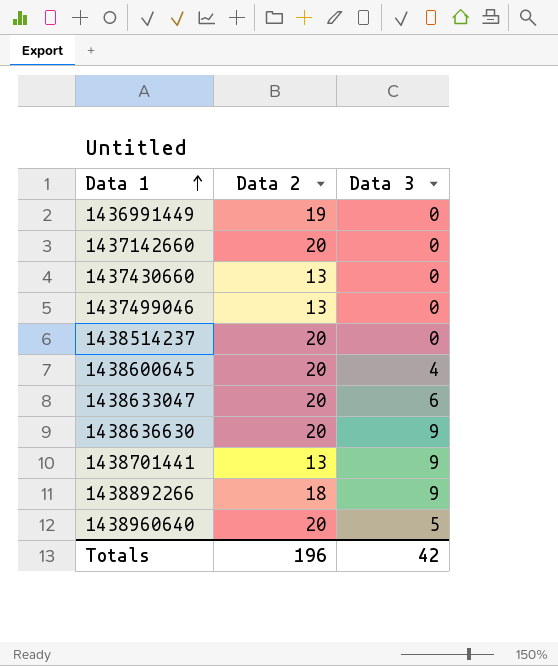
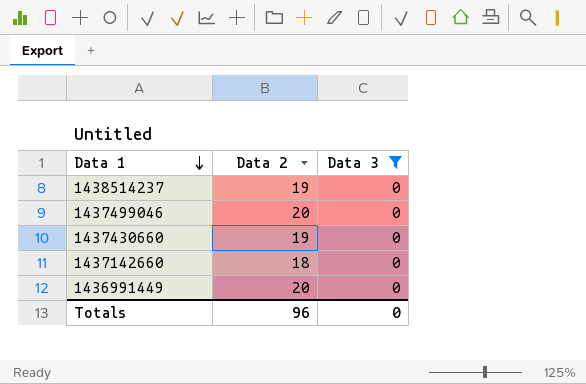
filter: none -> Data 3 = 0
row order: Data 1 ascending -> Data 1 descending
1438514237 | Data 2: 20 -> 19
1437499046 | Data 2: 13 -> 20
1437430660 | Data 2: 13 -> 19
1437142660 | Data 2: 20 -> 18
1436991449 | Data 2: 19 -> 20
Totals | Data 2: 196 -> 96
Totals | Data 3: 42 -> 0

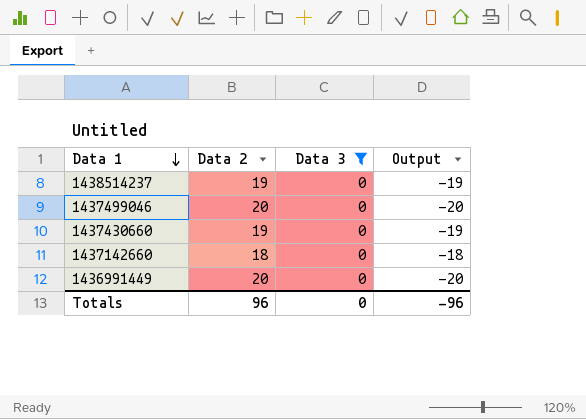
column Output | formula: none -> [Data 3] - [Data 2]

